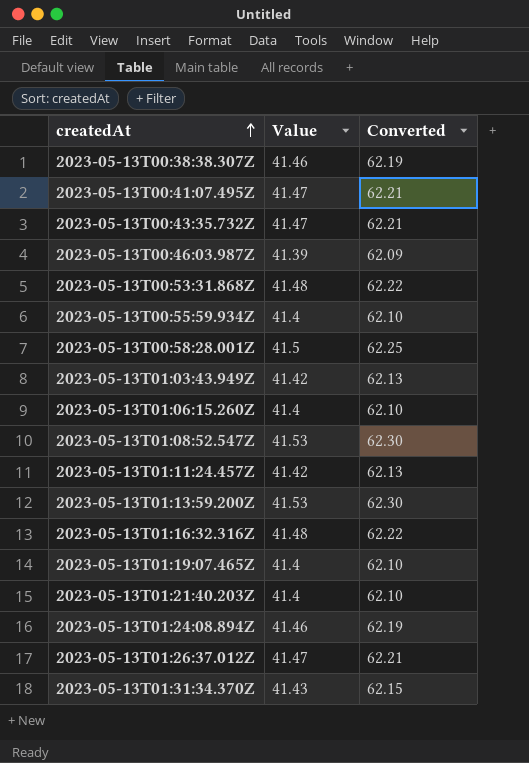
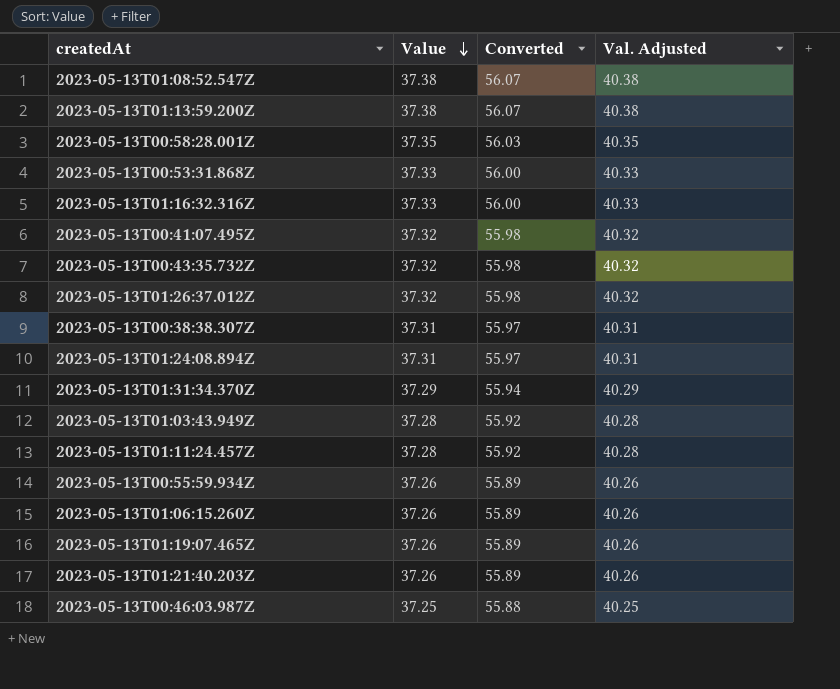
row order: createdAt ascending -> Value descending
column Val. Adjusted | formula: none -> [Value] + 3
2023-05-13T01:08:52.547Z | Value: 41.53 -> 37.38
2023-05-13T01:08:52.547Z | Converted: 62.30 -> 56.07
2023-05-13T01:13:59.200Z | Value: 41.53 -> 37.38
2023-05-13T01:13:59.200Z | Converted: 62.30 -> 56.07
2023-05-13T00:58:28.001Z | Value: 41.5 -> 37.35
2023-05-13T00:58:28.001Z | Converted: 62.25 -> 56.03
2023-05-13T00:53:31.868Z | Value: 41.48 -> 37.33
2023-05-13T00:53:31.868Z | Converted: 62.22 -> 56.00
2023-05-13T01:16:32.316Z | Value: 41.48 -> 37.33
2023-05-13T01:16:32.316Z | Converted: 62.22 -> 56.00
2023-05-13T00:41:07.495Z | Value: 41.47 -> 37.32
2023-05-13T00:41:07.495Z | Converted: 62.21 -> 55.98
2023-05-13T00:43:35.732Z | Value: 41.47 -> 37.32
2023-05-13T00:43:35.732Z | Converted: 62.21 -> 55.98
2023-05-13T01:26:37.012Z | Value: 41.47 -> 37.32
2023-05-13T01:26:37.012Z | Converted: 62.21 -> 55.98
2023-05-13T00:38:38.307Z | Value: 41.46 -> 37.31
2023-05-13T00:38:38.307Z | Converted: 62.19 -> 55.97
2023-05-13T01:24:08.894Z | Value: 41.46 -> 37.31
2023-05-13T01:24:08.894Z | Converted: 62.19 -> 55.97
2023-05-13T01:31:34.370Z | Value: 41.43 -> 37.29
2023-05-13T01:31:34.370Z | Converted: 62.15 -> 55.94
2023-05-13T01:03:43.949Z | Value: 41.42 -> 37.28
2023-05-13T01:03:43.949Z | Converted: 62.13 -> 55.92
2023-05-13T01:11:24.457Z | Value: 41.42 -> 37.28
2023-05-13T01:11:24.457Z | Converted: 62.13 -> 55.92
2023-05-13T00:55:59.934Z | Value: 41.4 -> 37.26
2023-05-13T00:55:59.934Z | Converted: 62.10 -> 55.89
2023-05-13T01:06:15.260Z | Value: 41.4 -> 37.26
2023-05-13T01:06:15.260Z | Converted: 62.10 -> 55.89
2023-05-13T01:19:07.465Z | Value: 41.4 -> 37.26
2023-05-13T01:19:07.465Z | Converted: 62.10 -> 55.89
2023-05-13T01:21:40.203Z | Value: 41.4 -> 37.26
2023-05-13T01:21:40.203Z | Converted: 62.10 -> 55.89
2023-05-13T00:46:03.987Z | Value: 41.39 -> 37.25
2023-05-13T00:46:03.987Z | Converted: 62.09 -> 55.88

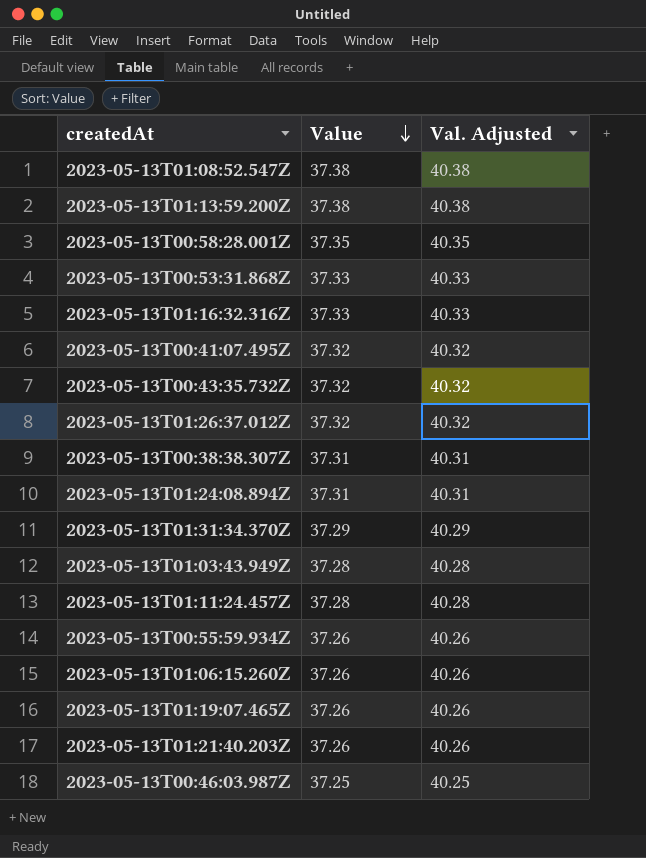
column Converted | formula: [Value] * 1.5 -> none

